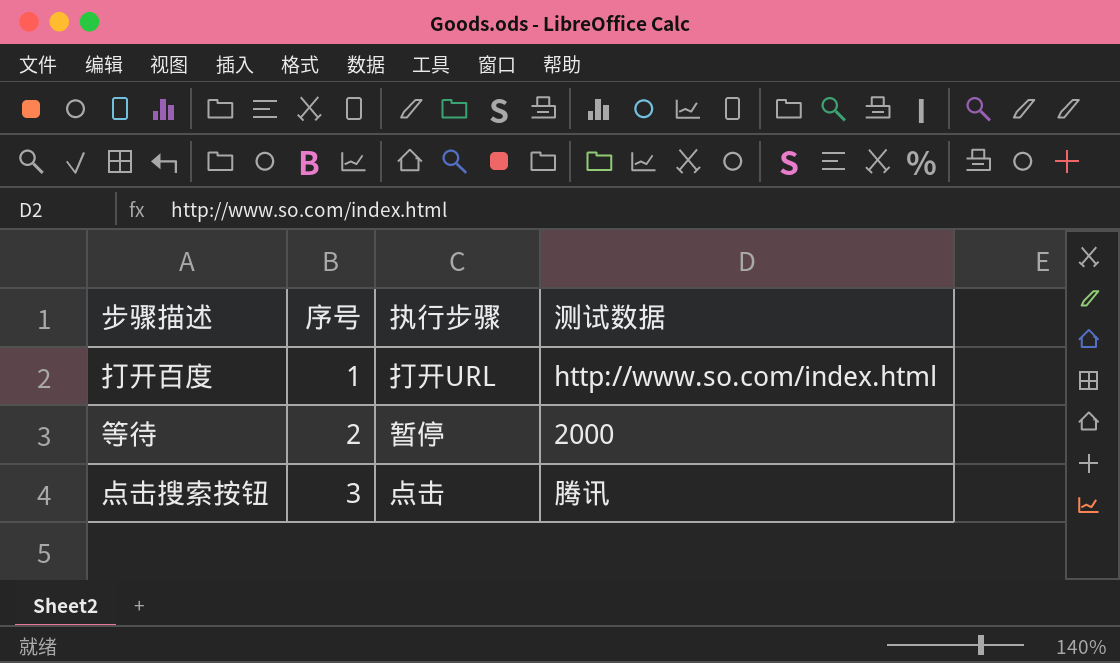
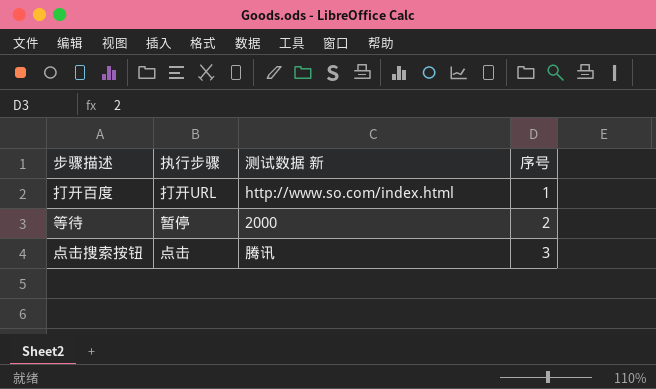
column name: 测试数据 -> 测试数据 新
column 序号 | position: 2 -> 4

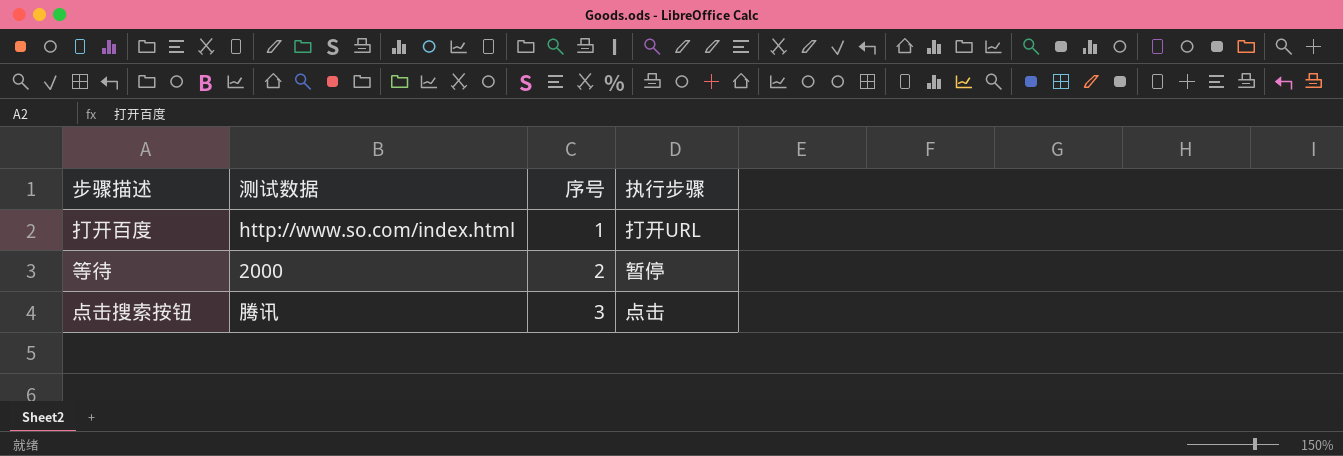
column name: 测试数据 新 -> 测试数据
column 执行步骤 | position: 2 -> 4

